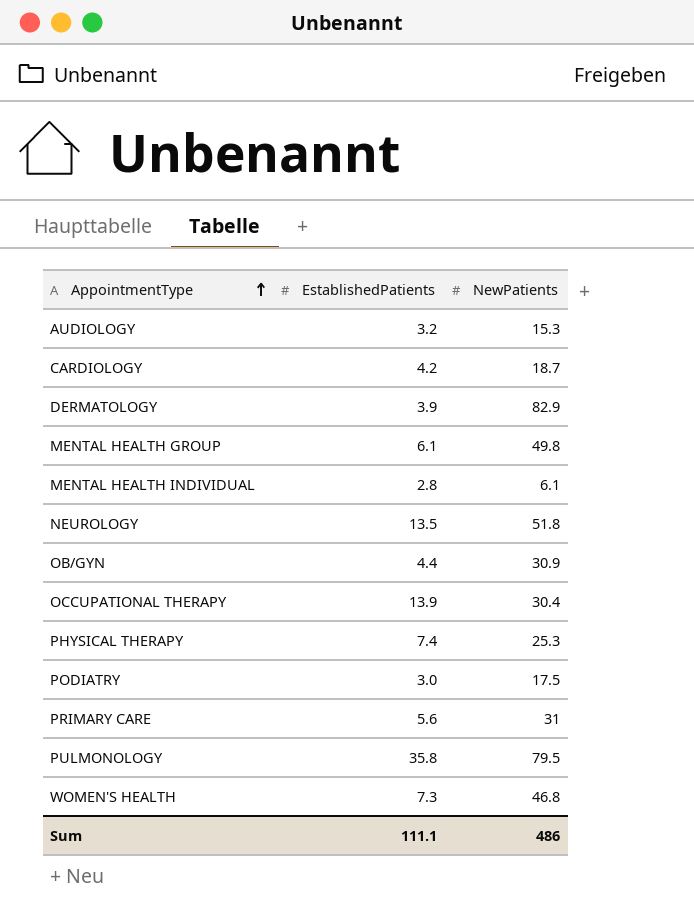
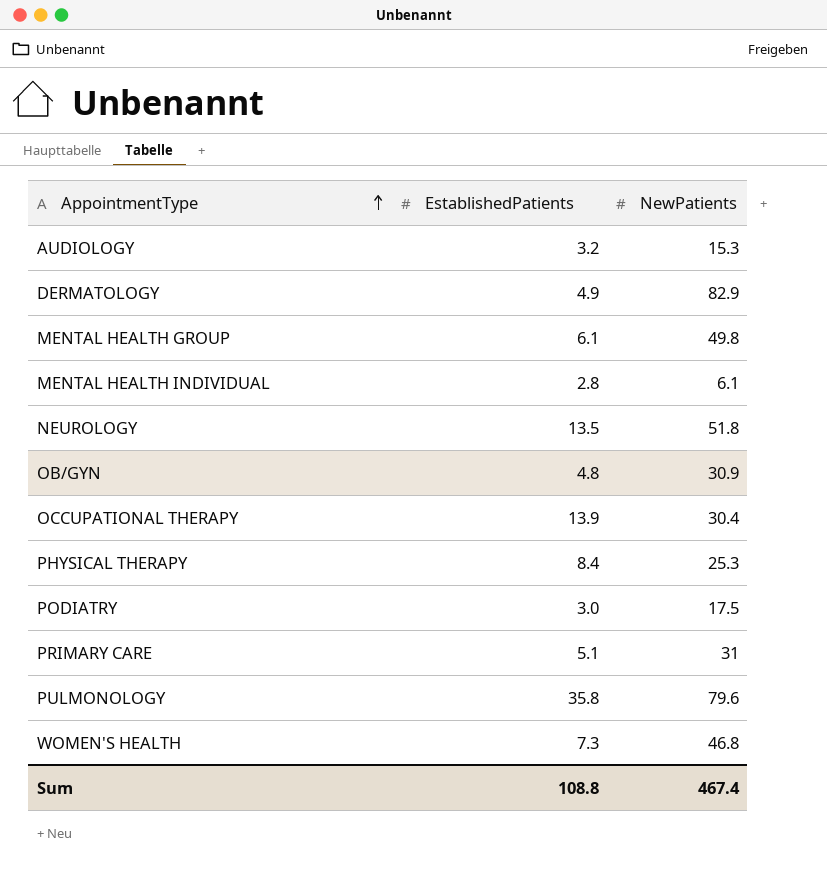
row CARDIOLOGY: 4.2 | 18.7 -> none
DERMATOLOGY | EstablishedPatients: 3.9 -> 4.9
OB/GYN | EstablishedPatients: 4.4 -> 4.8
PHYSICAL THERAPY | EstablishedPatients: 7.4 -> 8.4
PRIMARY CARE | EstablishedPatients: 5.6 -> 5.1
PULMONOLOGY | NewPatients: 79.5 -> 79.6
Sum | EstablishedPatients: 111.1 -> 108.8
Sum | NewPatients: 486 -> 467.4

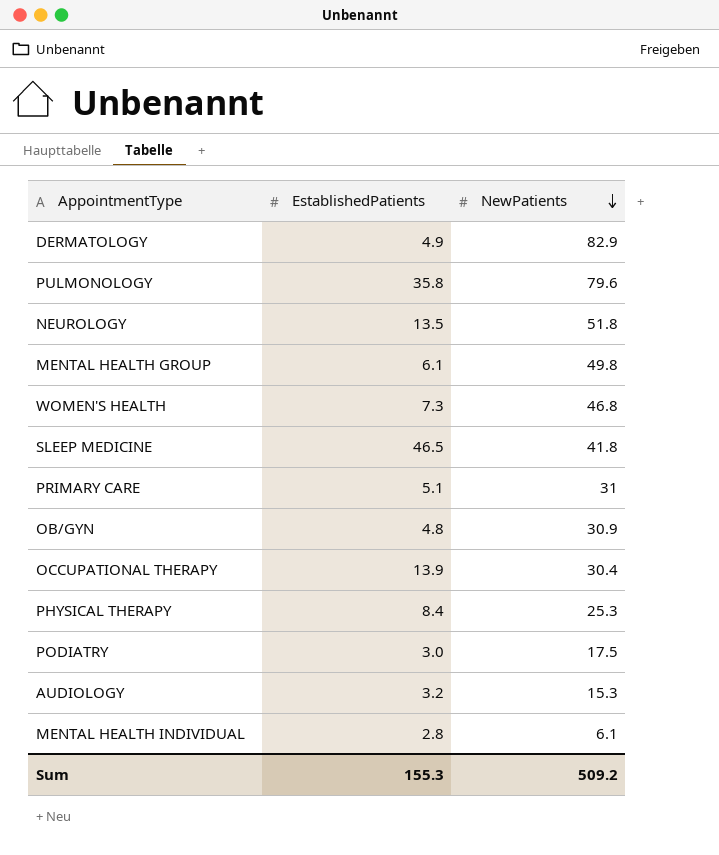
row order: AppointmentType ascending -> NewPatients descending
row SLEEP MEDICINE: none -> 46.5 | 41.8
Sum | EstablishedPatients: 108.8 -> 155.3
Sum | NewPatients: 467.4 -> 509.2

